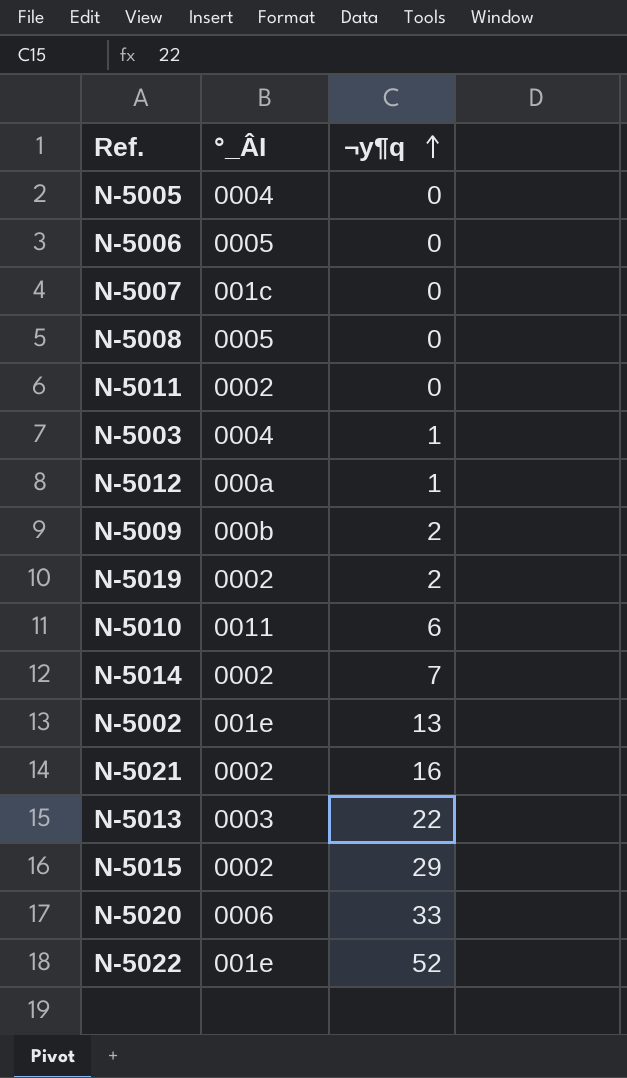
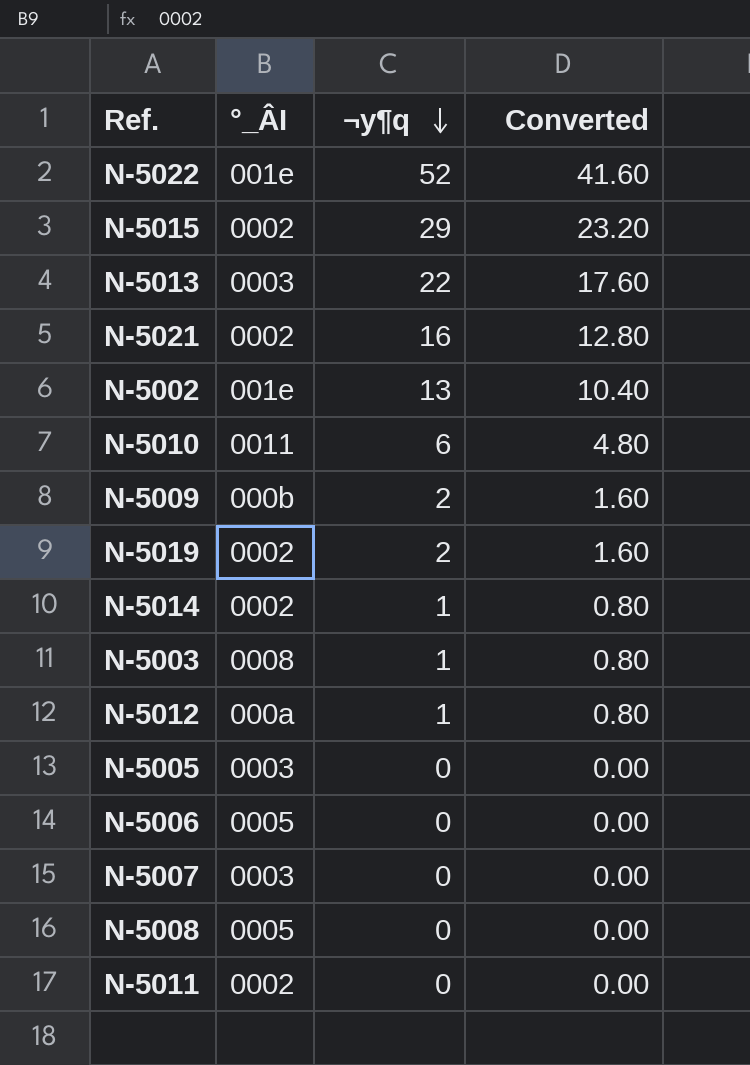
row order: ¬y¶q ascending -> ¬y¶q descending
column Converted | formula: none -> [¬y¶q] * 0.8
row N-5020: 0006 | 33 -> none
N-5014 | ¬y¶q: 7 -> 1
N-5003 | °_ÂI: 0004 -> 0008
N-5005 | °_ÂI: 0004 -> 0003
N-5007 | °_ÂI: 001c -> 0003

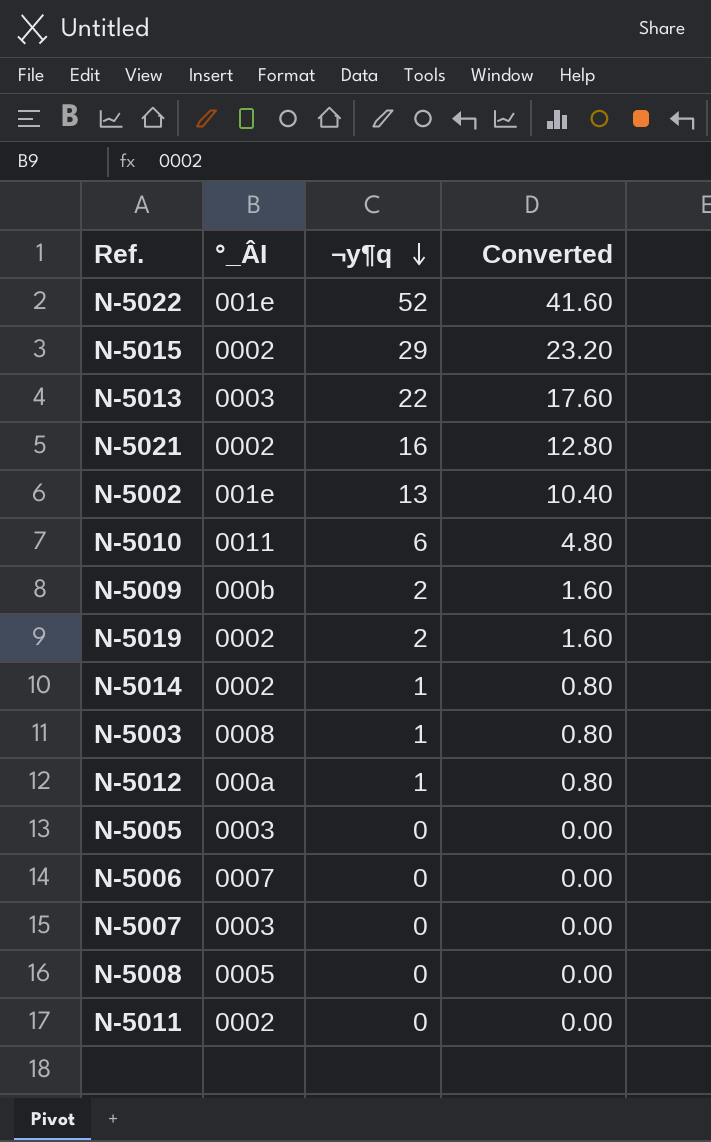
N-5006 | °_ÂI: 0005 -> 0007

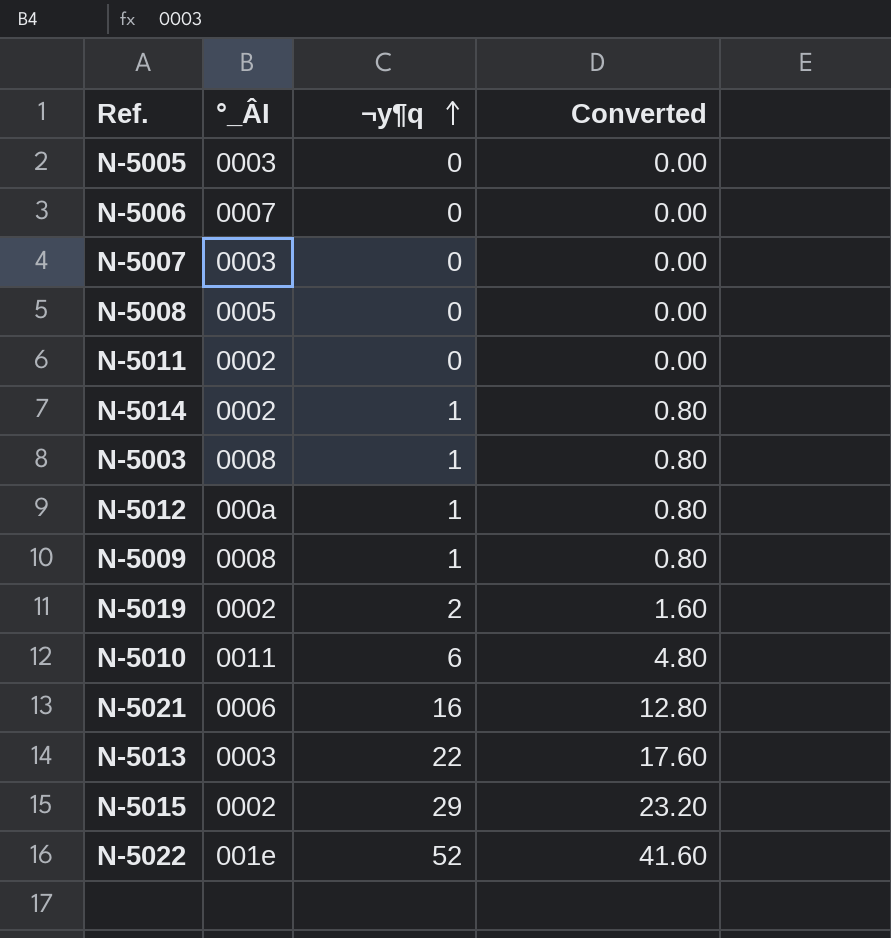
row order: ¬y¶q descending -> ¬y¶q ascending
row N-5002: 001e | 13 | 10.40 -> none
N-5009 | °_ÂI: 000b -> 0008
N-5009 | ¬y¶q: 2 -> 1
N-5009 | Converted: 1.60 -> 0.80
N-5021 | °_ÂI: 0002 -> 0006

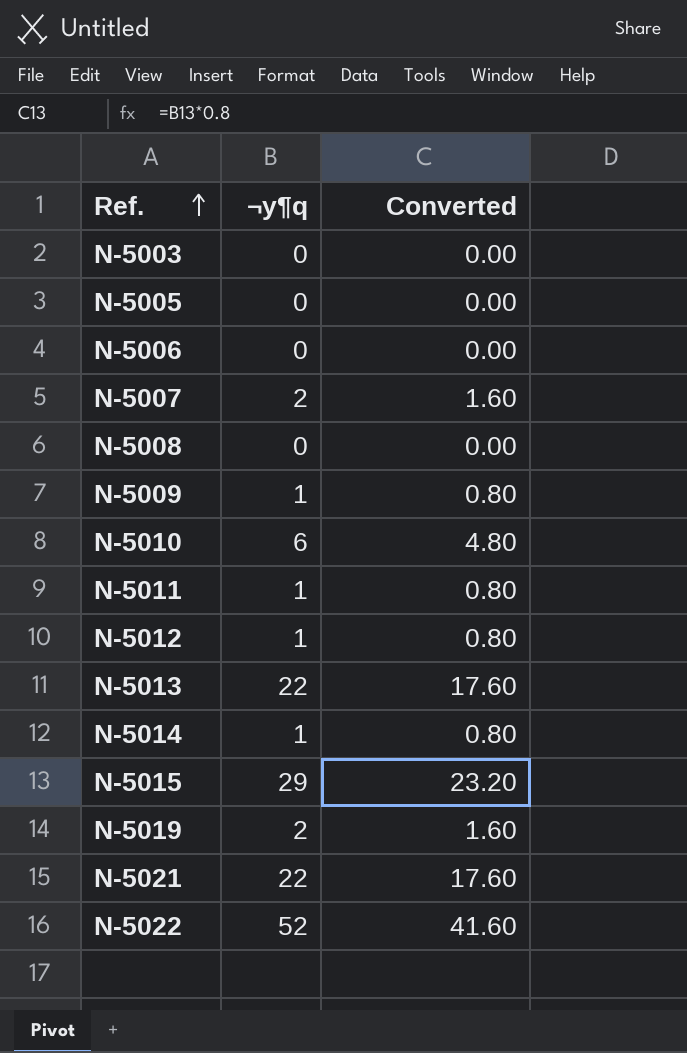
row order: ¬y¶q ascending -> Ref. ascending
column °_ÂI | position: 2 -> none
N-5003 | ¬y¶q: 1 -> 0
N-5003 | Converted: 0.80 -> 0.00
N-5007 | ¬y¶q: 0 -> 2
N-5007 | Converted: 0.00 -> 1.60
N-5011 | ¬y¶q: 0 -> 1
N-5011 | Converted: 0.00 -> 0.80
N-5021 | ¬y¶q: 16 -> 22
N-5021 | Converted: 12.80 -> 17.60

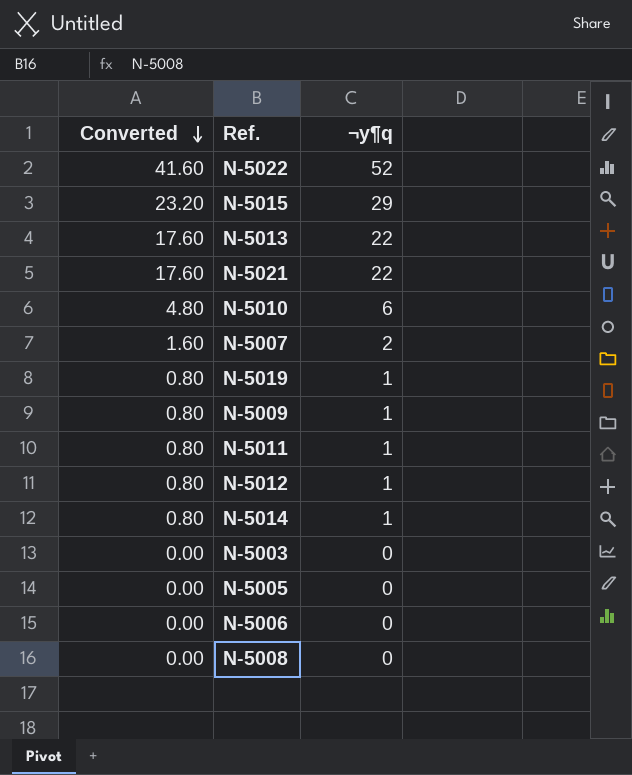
row order: Ref. ascending -> Converted descending
column Converted | position: 3 -> 1
N-5019 | Converted: 1.60 -> 0.80
N-5019 | ¬y¶q: 2 -> 1

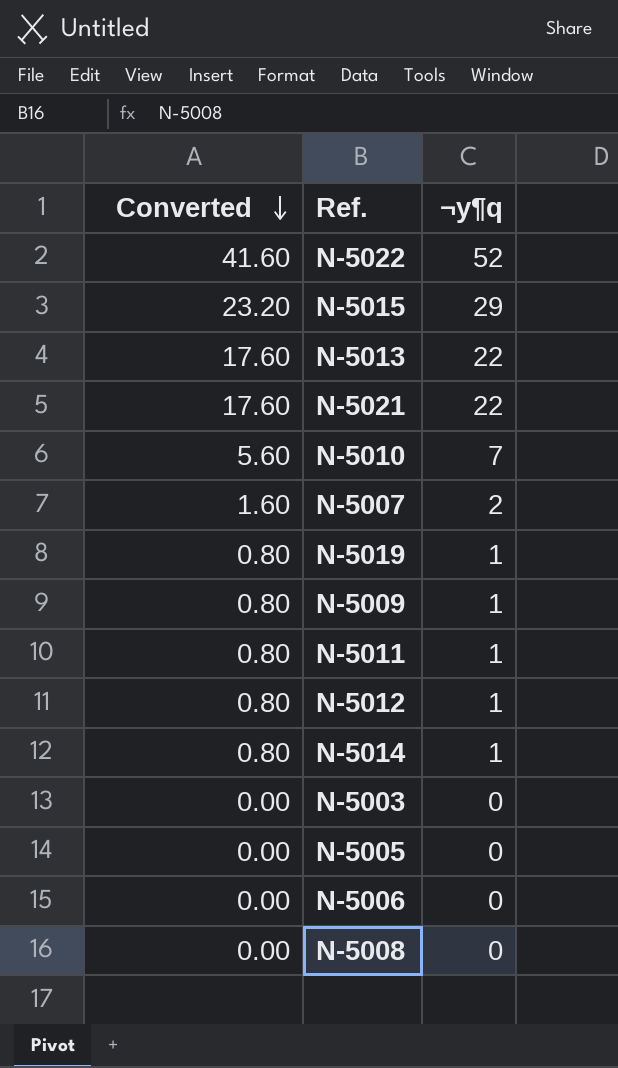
N-5010 | Converted: 4.80 -> 5.60
N-5010 | ¬y¶q: 6 -> 7

